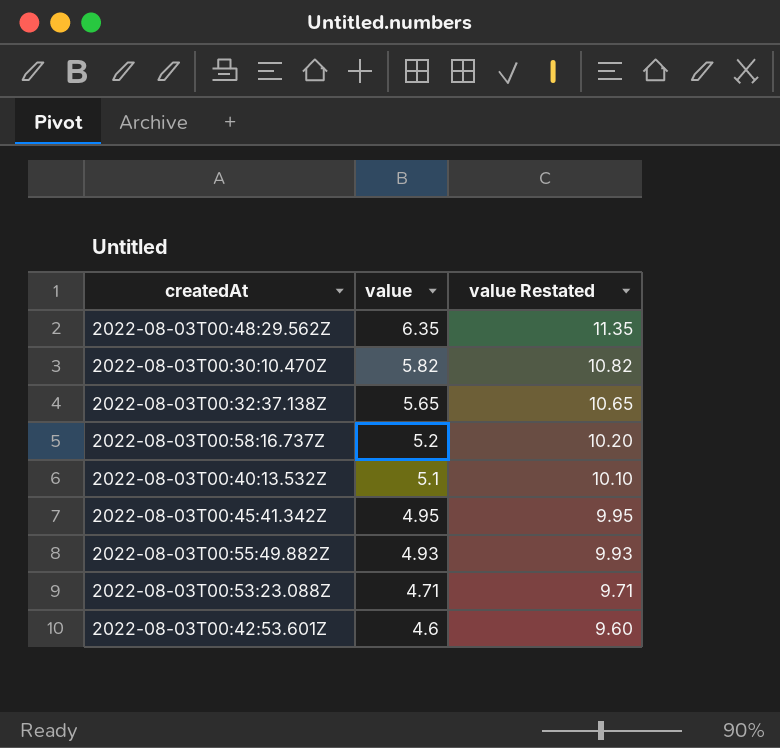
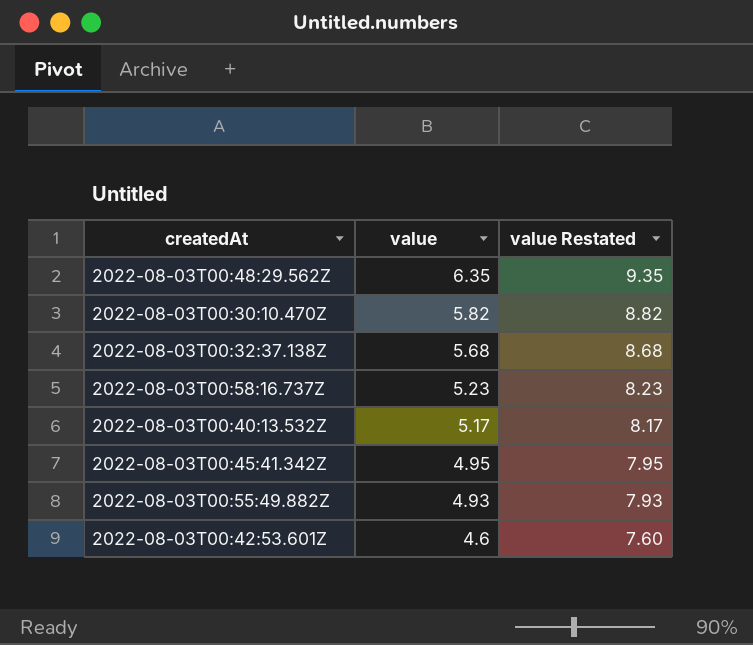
column value Restated | formula: [value] + 5 -> [value] + 3
row 2022-08-03T00:53:23.088Z: 4.71 | 9.71 -> none
2022-08-03T00:32:37.138Z | value: 5.65 -> 5.68
2022-08-03T00:58:16.737Z | value: 5.2 -> 5.23
2022-08-03T00:40:13.532Z | value: 5.1 -> 5.17

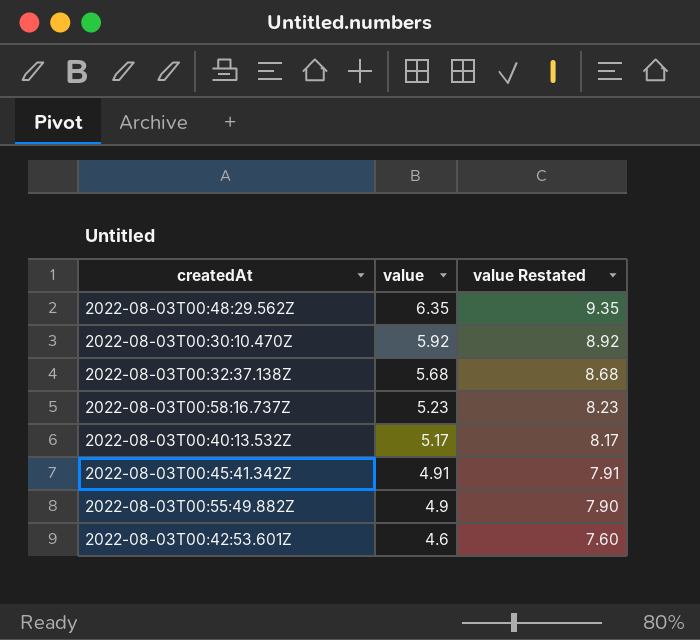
2022-08-03T00:30:10.470Z | value: 5.82 -> 5.92
2022-08-03T00:30:10.470Z | value Restated: 8.82 -> 8.92
2022-08-03T00:45:41.342Z | value: 4.95 -> 4.91
2022-08-03T00:45:41.342Z | value Restated: 7.95 -> 7.91
2022-08-03T00:55:49.882Z | value: 4.93 -> 4.9
2022-08-03T00:55:49.882Z | value Restated: 7.93 -> 7.90

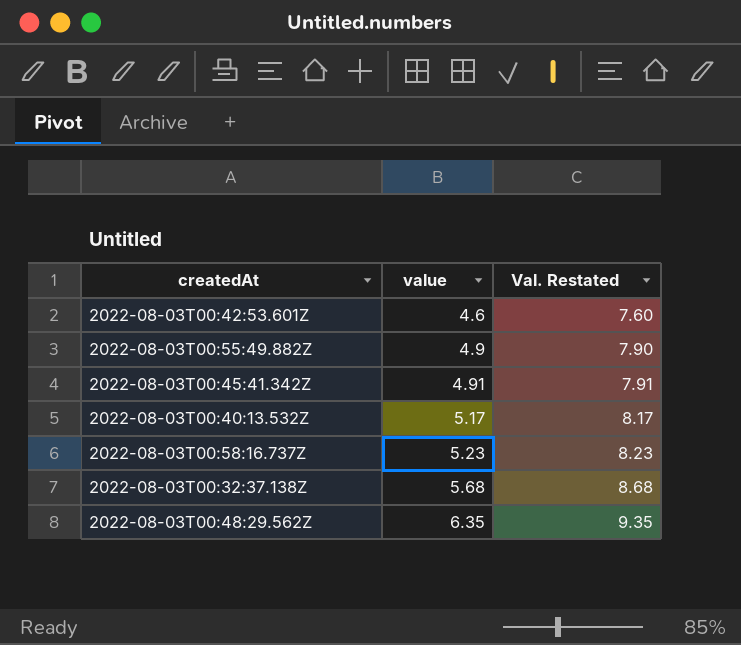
row order: value descending -> value ascending
column name: value Restated -> Val. Restated
row 2022-08-03T00:30:10.470Z: 5.92 | 8.92 -> none

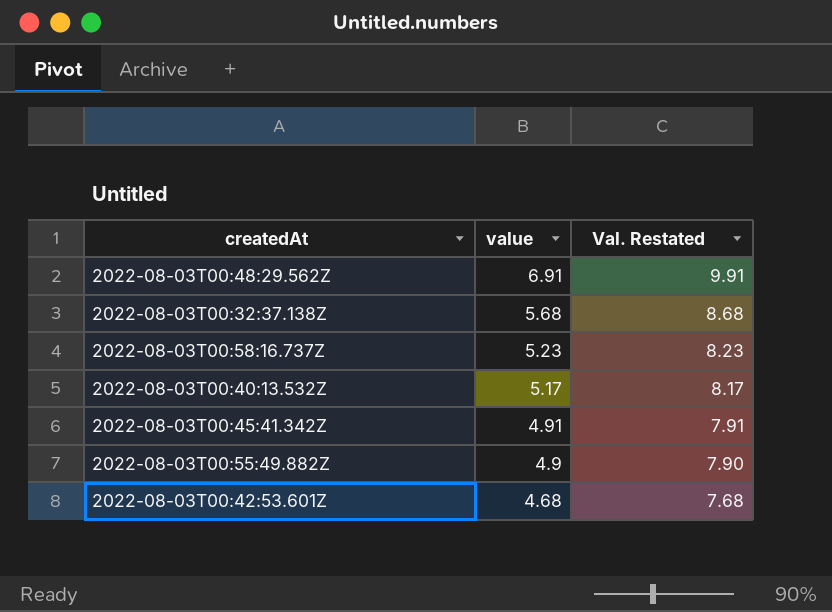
row order: value ascending -> value descending
2022-08-03T00:48:29.562Z | value: 6.35 -> 6.91
2022-08-03T00:48:29.562Z | Val. Restated: 9.35 -> 9.91
2022-08-03T00:42:53.601Z | value: 4.6 -> 4.68
2022-08-03T00:42:53.601Z | Val. Restated: 7.60 -> 7.68

